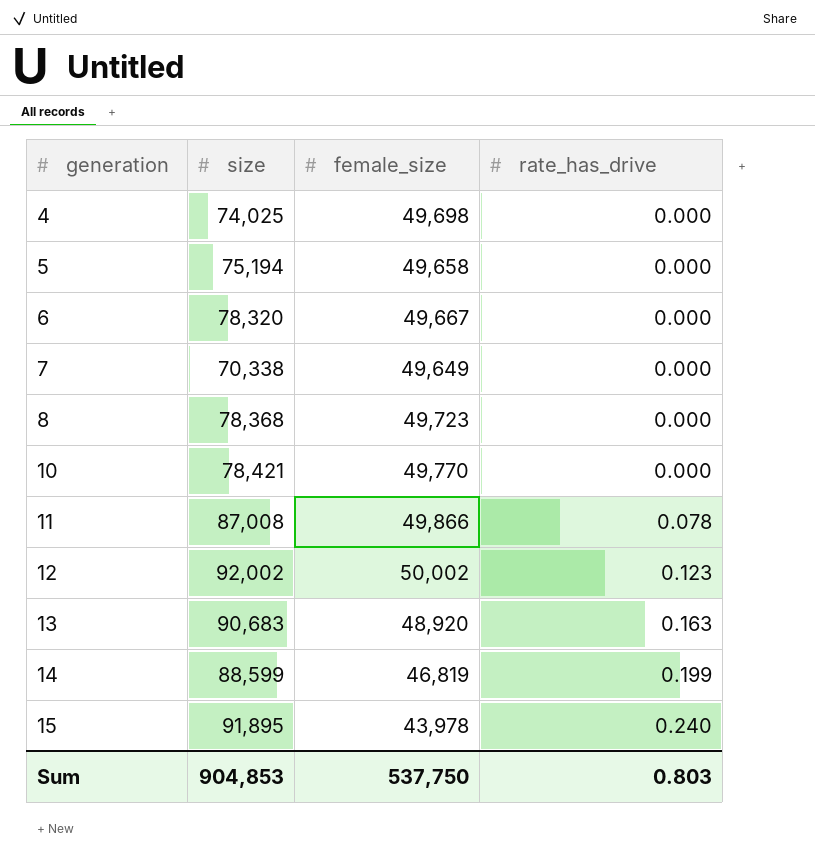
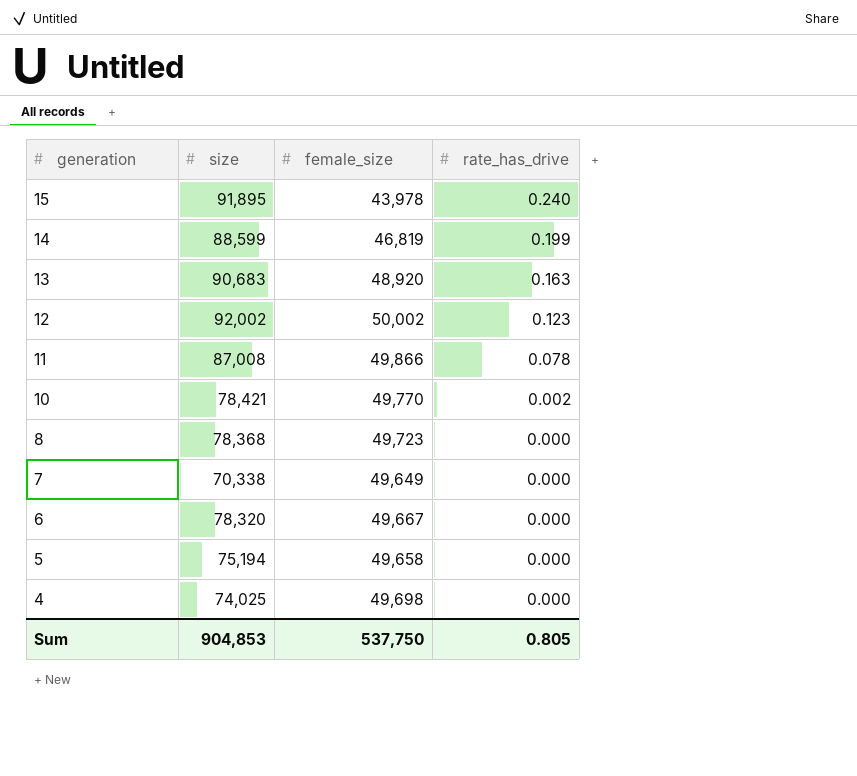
row order: generation ascending -> generation descending
10 | rate_has_drive: 0.000 -> 0.002
Sum | rate_has_drive: 0.803 -> 0.805

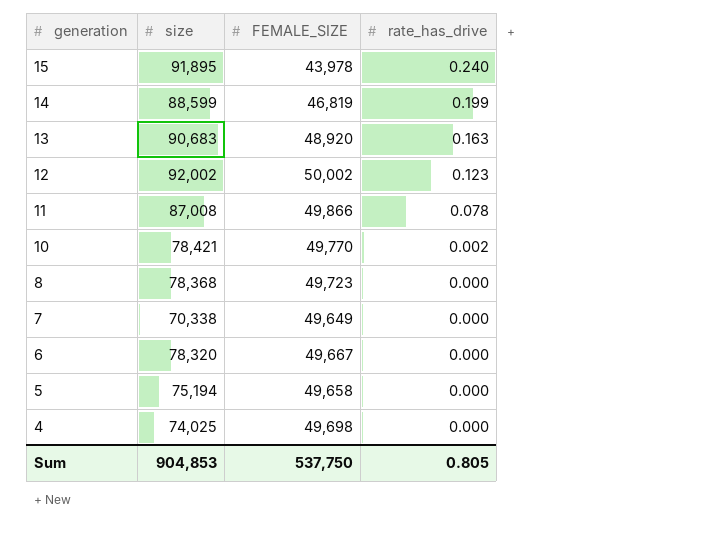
column name: female_size -> FEMALE_SIZE

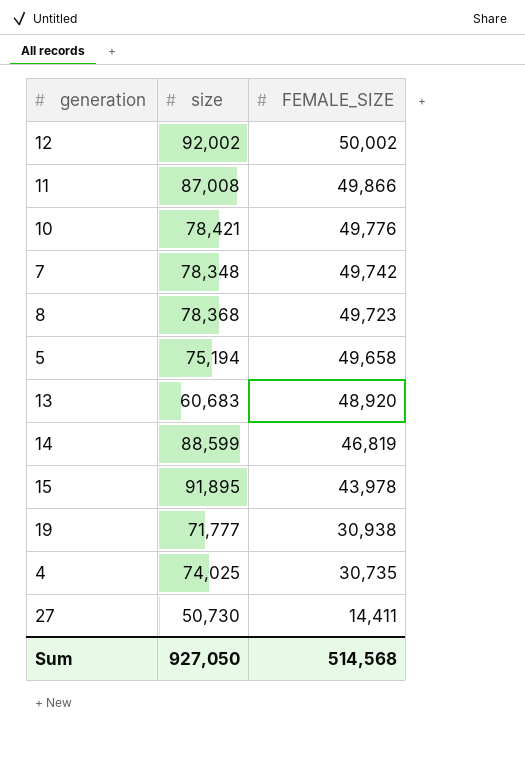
row order: generation descending -> FEMALE_SIZE descending
column rate_has_drive | position: 4 -> none
row 6: 78,320 | 49,667 | 0.000 -> none
10 | FEMALE_SIZE: 49,770 -> 49,776
7 | size: 70,338 -> 78,348
7 | FEMALE_SIZE: 49,649 -> 49,742
13 | size: 90,683 -> 60,683
row 19: none -> 71,777 | 30,938
4 | FEMALE_SIZE: 49,698 -> 30,735
row 27: none -> 50,730 | 14,411
Sum | size: 904,853 -> 927,050
Sum | FEMALE_SIZE: 537,750 -> 514,568

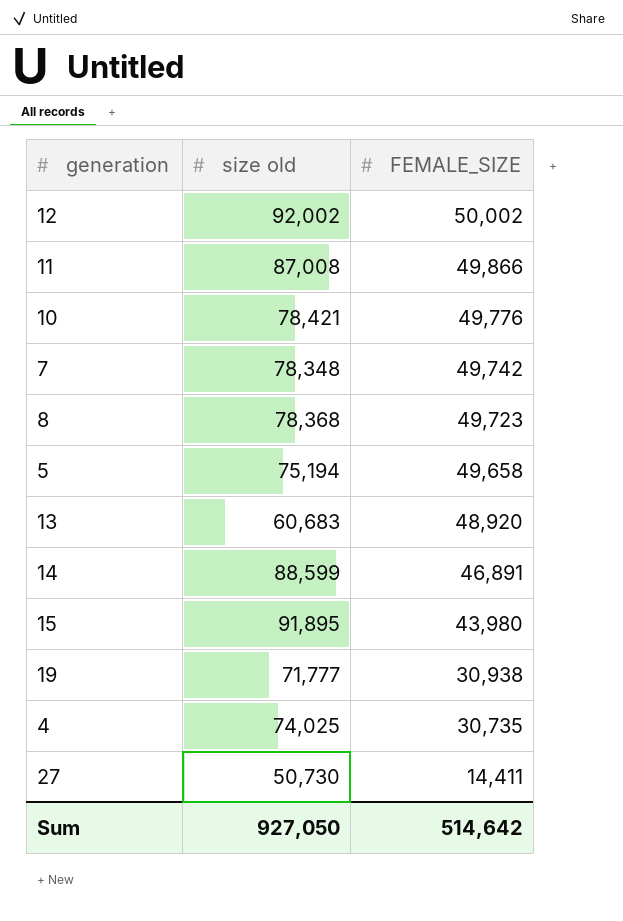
column name: size -> size old
14 | FEMALE_SIZE: 46,819 -> 46,891
15 | FEMALE_SIZE: 43,978 -> 43,980
Sum | FEMALE_SIZE: 514,568 -> 514,642

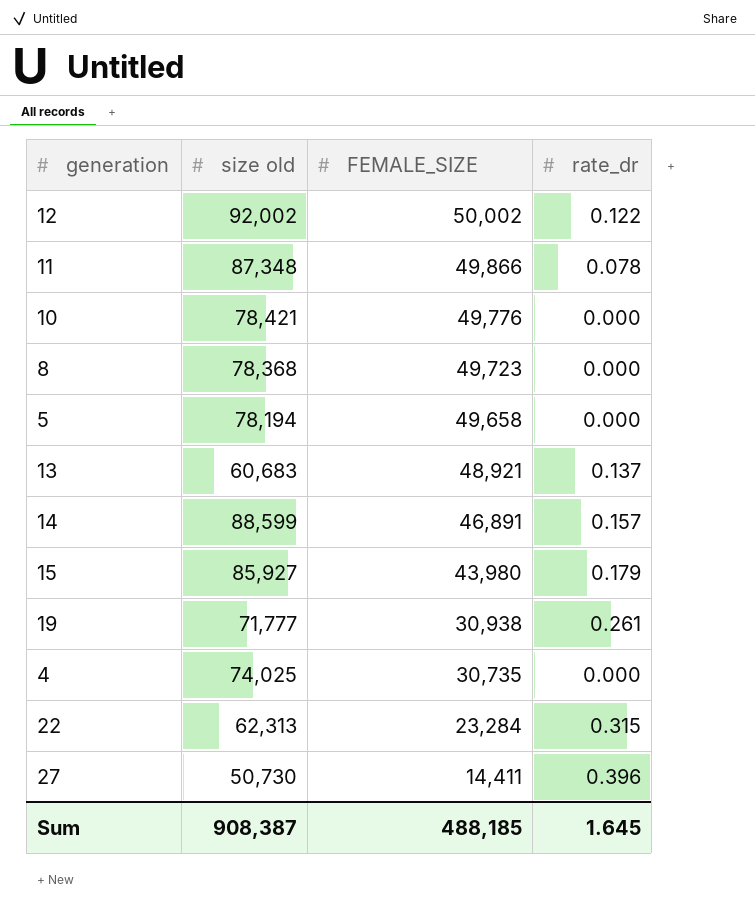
column rate_dr | position: none -> 4
row 7: 78,348 | 49,742 -> none
11 | size old: 87,008 -> 87,348
5 | size old: 75,194 -> 78,194
13 | FEMALE_SIZE: 48,920 -> 48,921
15 | size old: 91,895 -> 85,927
row 22: none -> 62,313 | 23,284 | 0.315
Sum | size old: 927,050 -> 908,387
Sum | FEMALE_SIZE: 514,642 -> 488,185

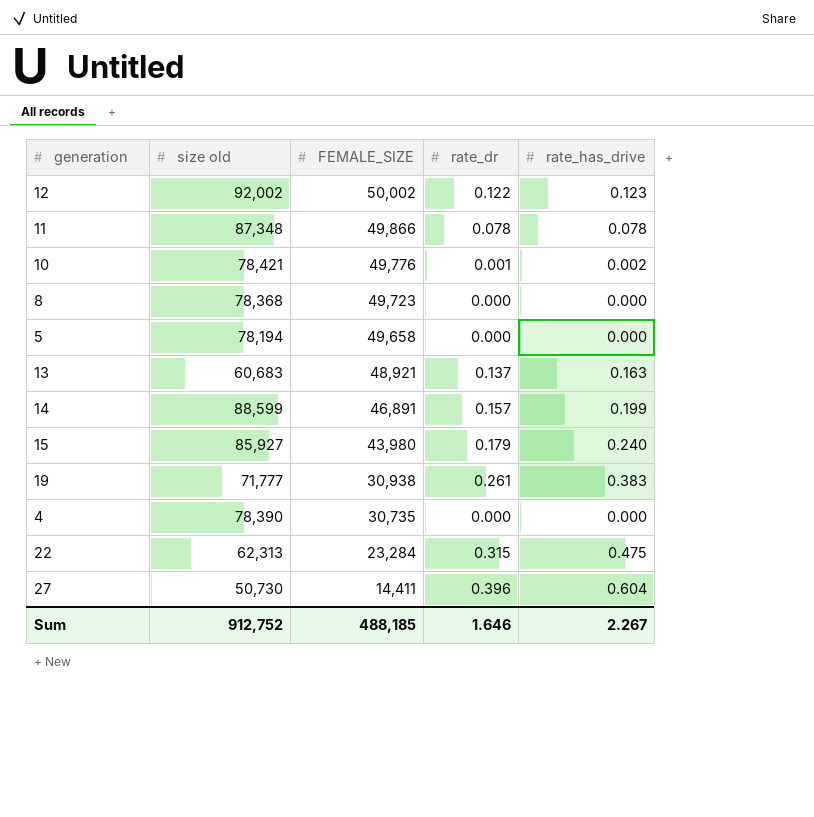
column rate_has_drive | position: none -> 5
10 | rate_dr: 0.000 -> 0.001
4 | size old: 74,025 -> 78,390
Sum | size old: 908,387 -> 912,752
Sum | rate_dr: 1.645 -> 1.646

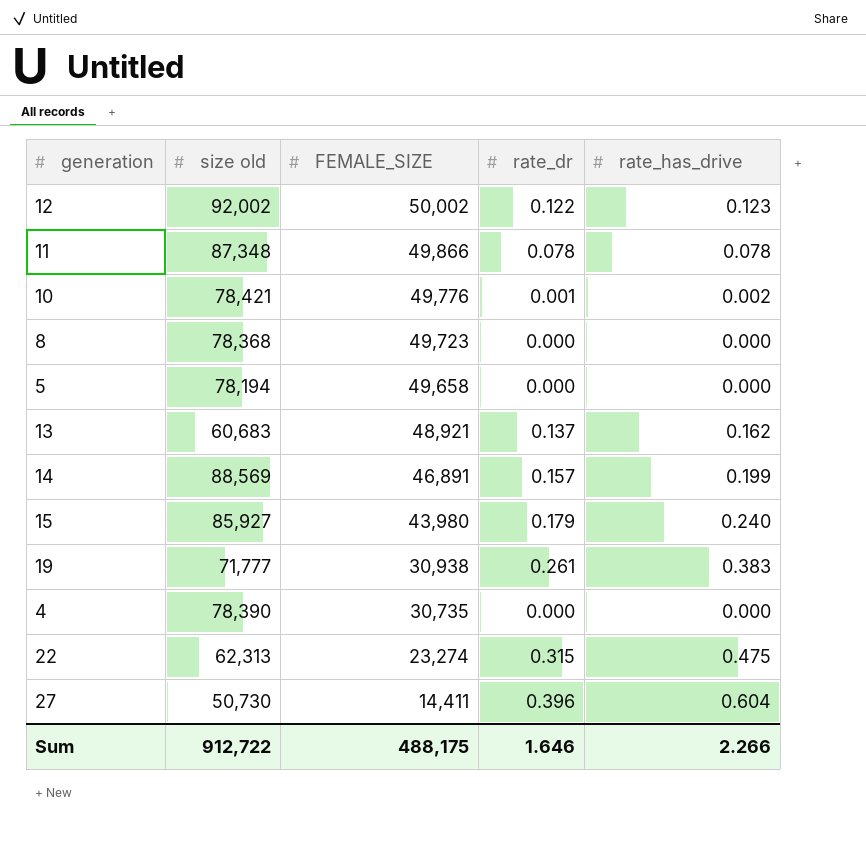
13 | rate_has_drive: 0.163 -> 0.162
14 | size old: 88,599 -> 88,569
22 | FEMALE_SIZE: 23,284 -> 23,274
Sum | size old: 912,752 -> 912,722
Sum | FEMALE_SIZE: 488,185 -> 488,175
Sum | rate_has_drive: 2.267 -> 2.266

